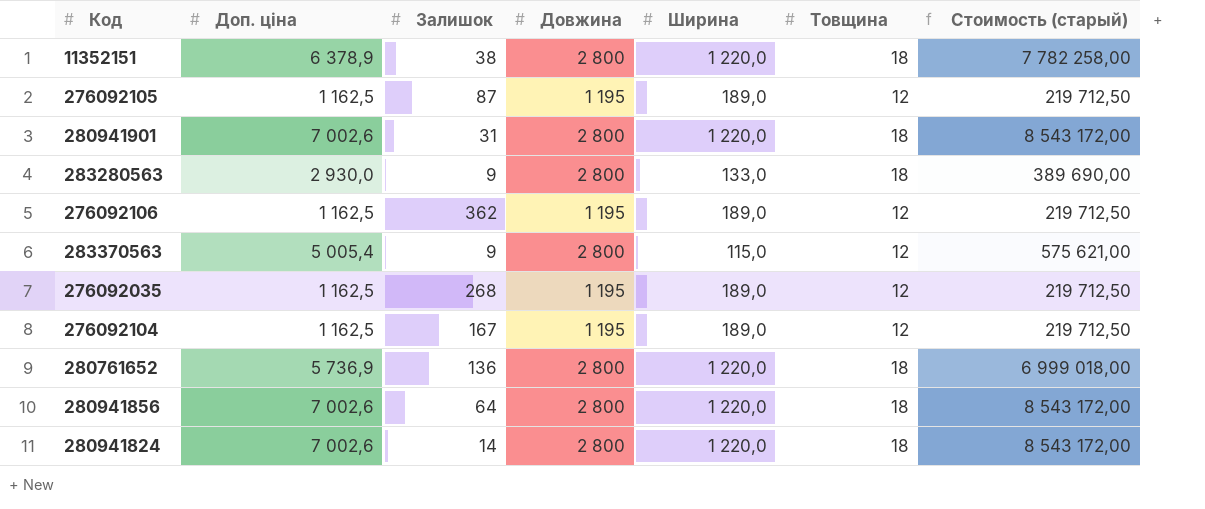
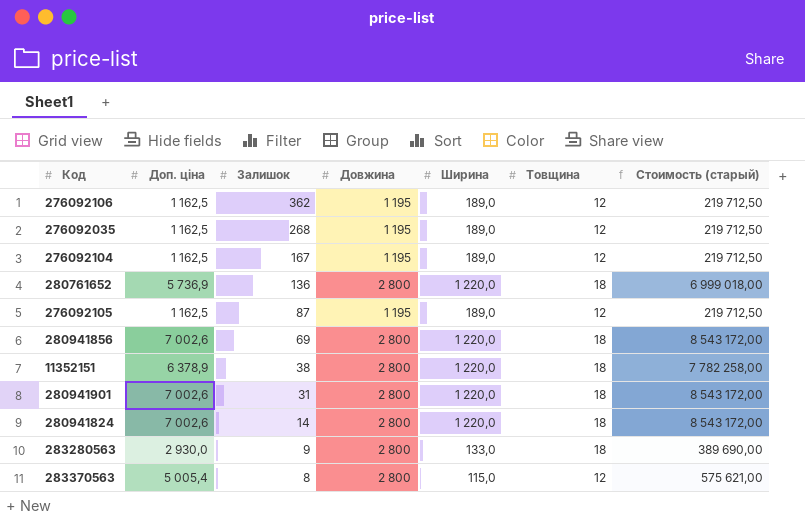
row order: none -> Залишок descending
280941856 | Залишок: 64 -> 69
283370563 | Залишок: 9 -> 8

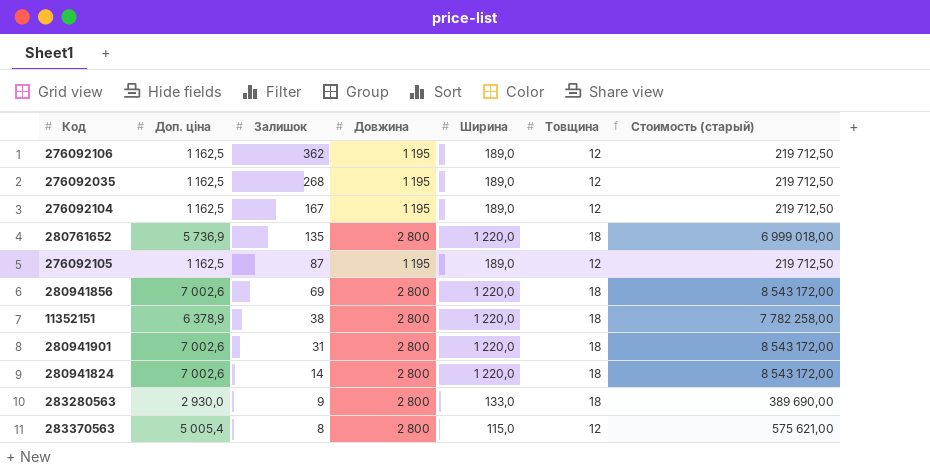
280761652 | Залишок: 136 -> 135

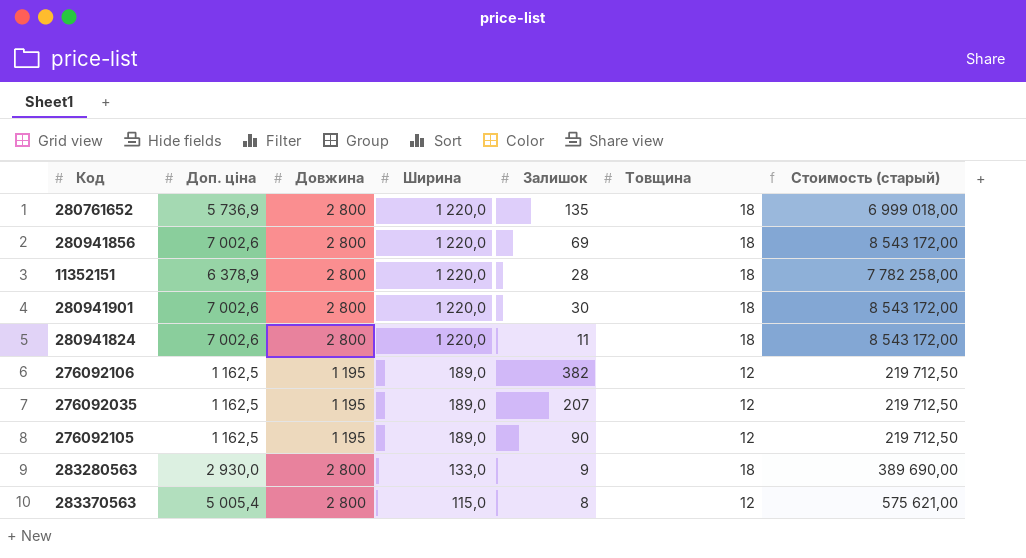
row order: Залишок descending -> Ширина descending
column Залишок | position: 3 -> 5
row 276092104: 1 162,5 | 167 | 1 195 | 189,0 | 12 | 219 712,50 -> none
11352151 | Залишок: 38 -> 28
280941901 | Залишок: 31 -> 30
280941824 | Залишок: 14 -> 11
276092106 | Залишок: 362 -> 382
276092035 | Залишок: 268 -> 207
276092105 | Залишок: 87 -> 90

